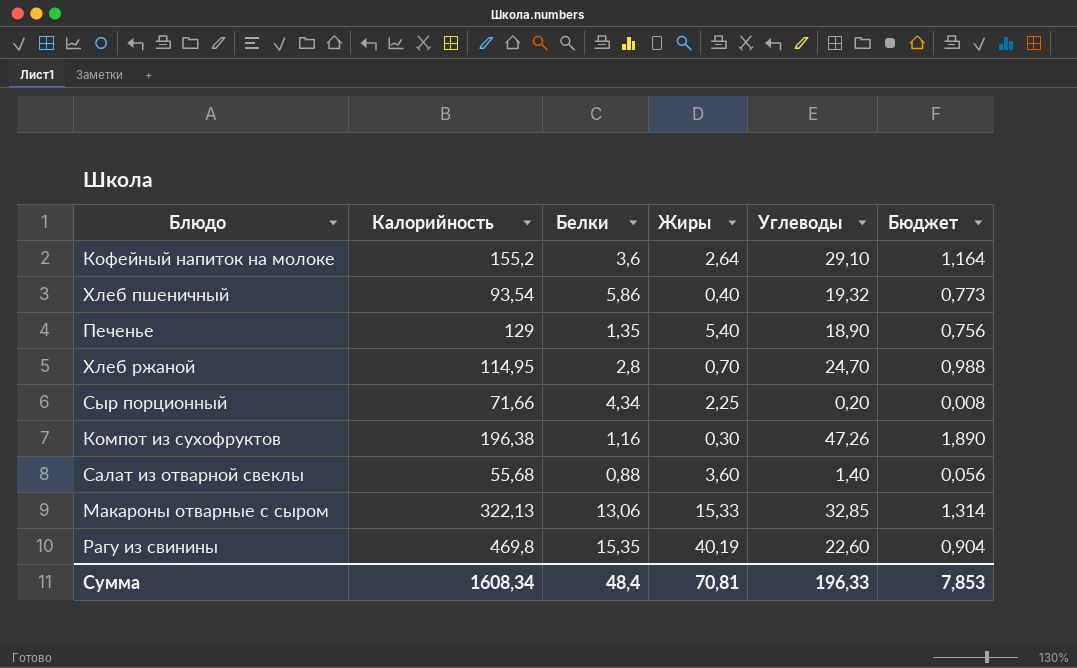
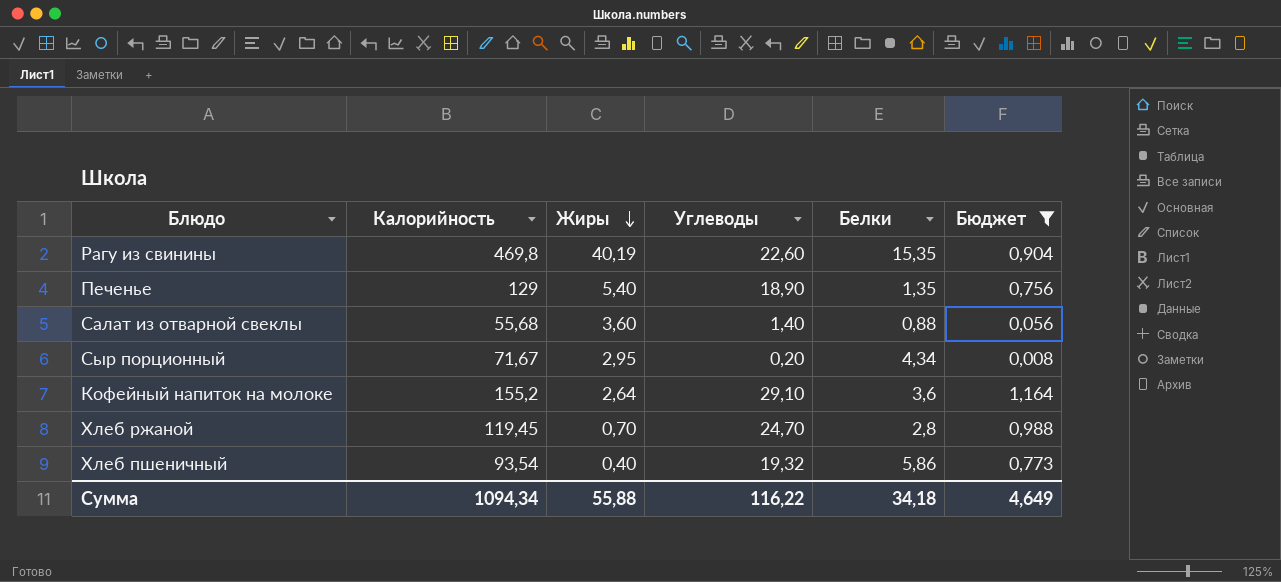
filter: none -> Бюджет <= 1,164
row order: none -> Жиры descending
column Белки | position: 3 -> 5
Сыр порционный | Калорийность: 71,66 -> 71,67
Сыр порционный | Жиры: 2,25 -> 2,95
Хлеб ржаной | Калорийность: 114,95 -> 119,45
Сумма | Калорийность: 1608,34 -> 1094,34
Сумма | Жиры: 70,81 -> 55,88
Сумма | Углеводы: 196,33 -> 116,22
Сумма | Белки: 48,4 -> 34,18
Сумма | Бюджет: 7,853 -> 4,649

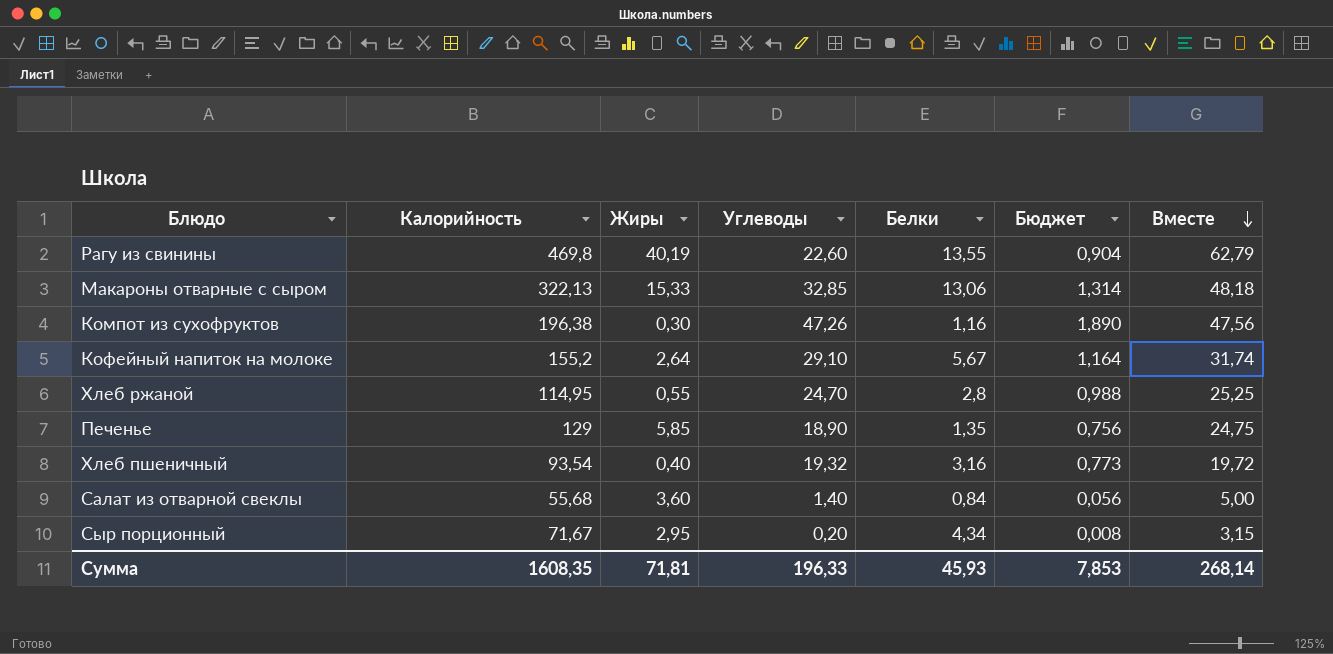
filter: Бюджет <= 1,164 -> none
row order: Жиры descending -> Вместе descending
column Вместе | formula: none -> [Жиры] + [Углеводы]
Рагу из свинины | Белки: 15,35 -> 13,55
Кофейный напиток на молоке | Белки: 3,6 -> 5,67
Хлеб ржаной | Калорийность: 119,45 -> 114,95
Хлеб ржаной | Жиры: 0,70 -> 0,55
Печенье | Жиры: 5,40 -> 5,85
Хлеб пшеничный | Белки: 5,86 -> 3,16
Салат из отварной свеклы | Белки: 0,88 -> 0,84
Сумма | Калорийность: 1094,34 -> 1608,35
Сумма | Жиры: 55,88 -> 71,81
Сумма | Углеводы: 116,22 -> 196,33
Сумма | Белки: 34,18 -> 45,93
Сумма | Бюджет: 4,649 -> 7,853

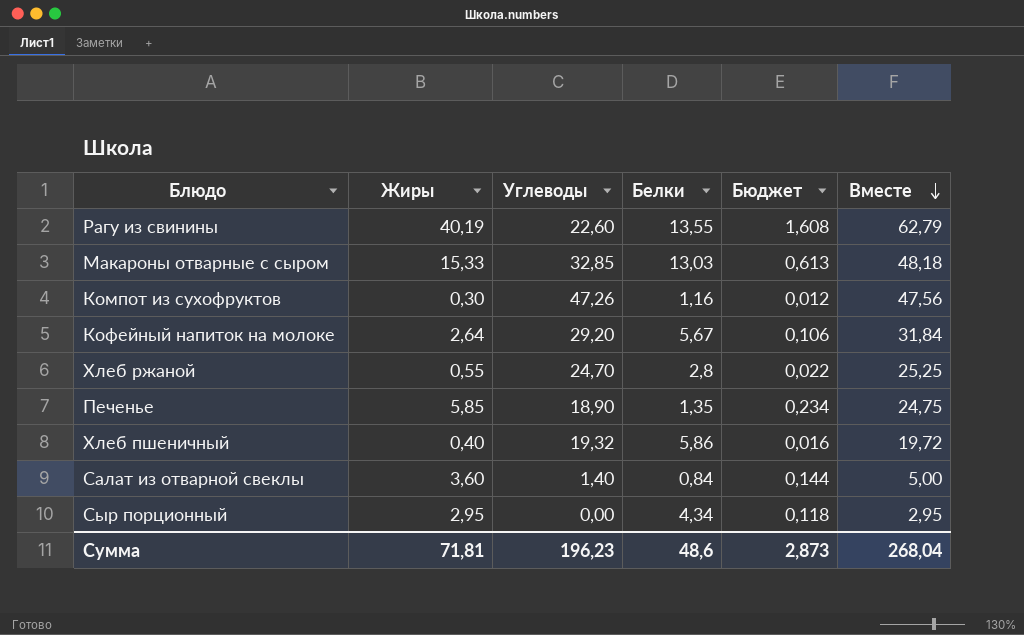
column Калорийность | position: 2 -> none
column Бюджет | formula: [Углеводы] * 0,04 -> [Жиры] * 0,04
Макароны отварные с сыром | Белки: 13,06 -> 13,03
Кофейный напиток на молоке | Углеводы: 29,10 -> 29,20
Кофейный напиток на молоке | Вместе: 31,74 -> 31,84
Хлеб пшеничный | Белки: 3,16 -> 5,86
Сыр порционный | Углеводы: 0,20 -> 0,00
Сыр порционный | Вместе: 3,15 -> 2,95
Сумма | Углеводы: 196,33 -> 196,23
Сумма | Белки: 45,93 -> 48,6
Сумма | Бюджет: 7,853 -> 2,873
Сумма | Вместе: 268,14 -> 268,04

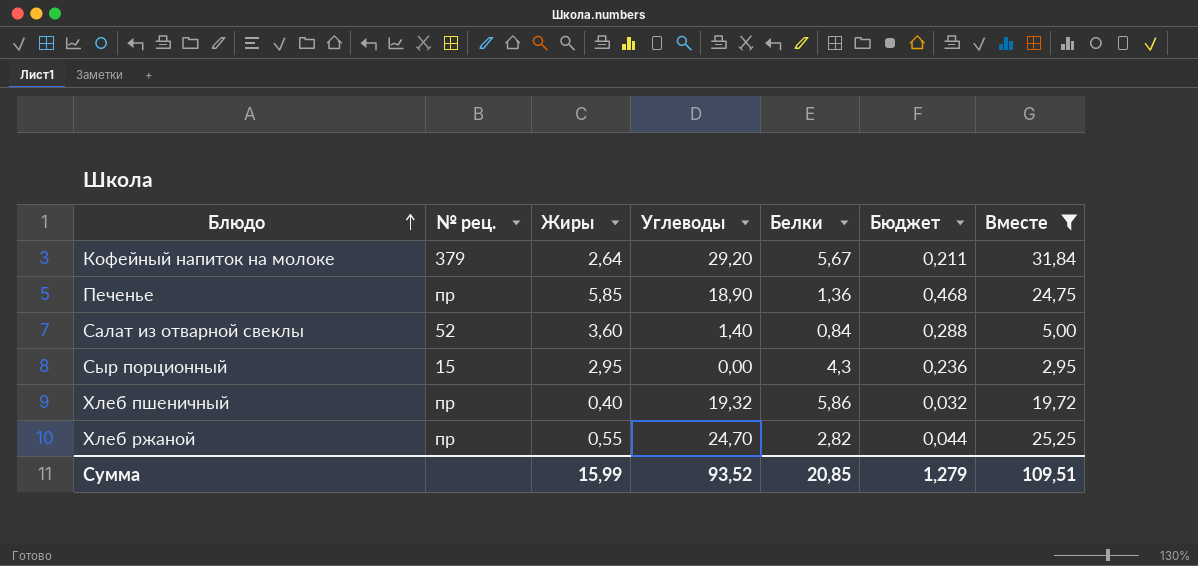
filter: none -> Вместе <= 31,84
row order: Вместе descending -> Блюдо ascending
column № рец. | position: none -> 2
column Бюджет | formula: [Жиры] * 0,04 -> [Жиры] * 0,08
Печенье | Белки: 1,35 -> 1,36
Сыр порционный | Белки: 4,34 -> 4,3
Хлеб ржаной | Белки: 2,8 -> 2,82
Сумма | Жиры: 71,81 -> 15,99
Сумма | Углеводы: 196,23 -> 93,52
Сумма | Белки: 48,6 -> 20,85
Сумма | Бюджет: 2,873 -> 1,279
Сумма | Вместе: 268,04 -> 109,51

